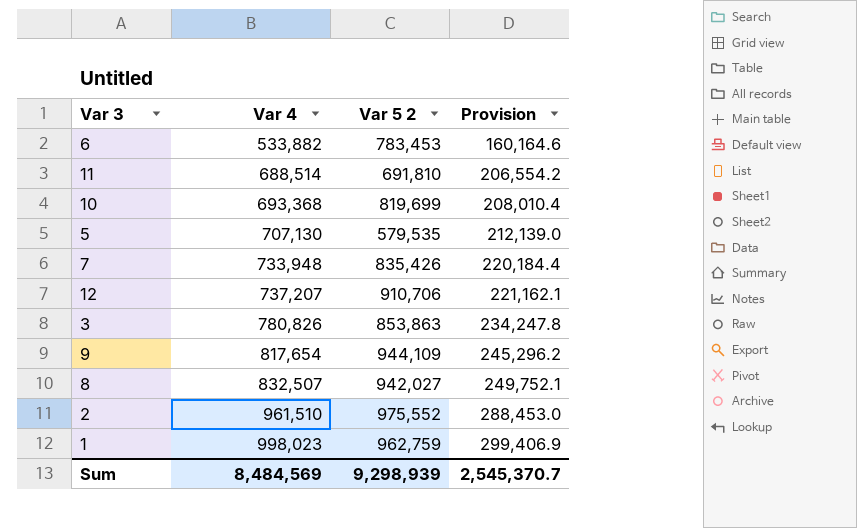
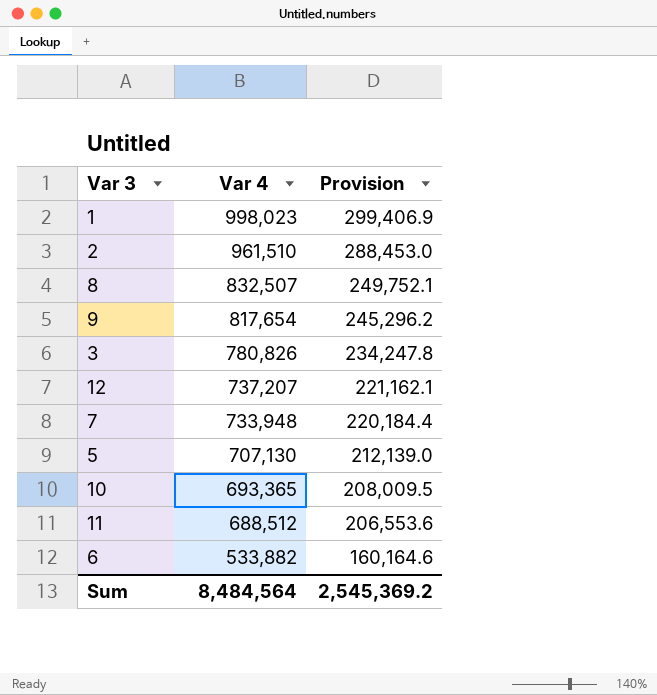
row order: Var 4 ascending -> Var 4 descending
column Var 5 2 | position: 3 -> none
10 | Var 4: 693,368 -> 693,365
10 | Provision: 208,010.4 -> 208,009.5
11 | Var 4: 688,514 -> 688,512
11 | Provision: 206,554.2 -> 206,553.6
Sum | Var 4: 8,484,569 -> 8,484,564
Sum | Provision: 2,545,370.7 -> 2,545,369.2

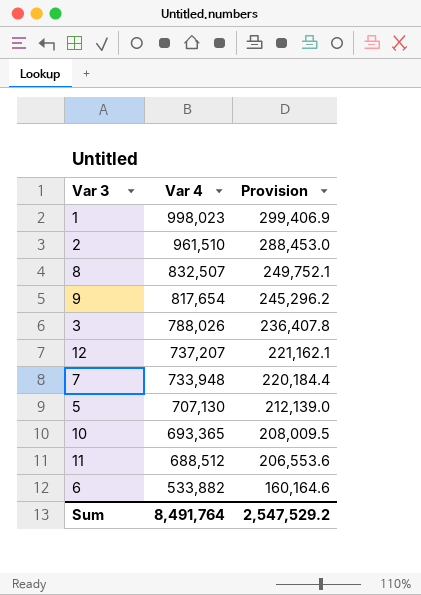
3 | Var 4: 780,826 -> 788,026
3 | Provision: 234,247.8 -> 236,407.8
Sum | Var 4: 8,484,564 -> 8,491,764
Sum | Provision: 2,545,369.2 -> 2,547,529.2

